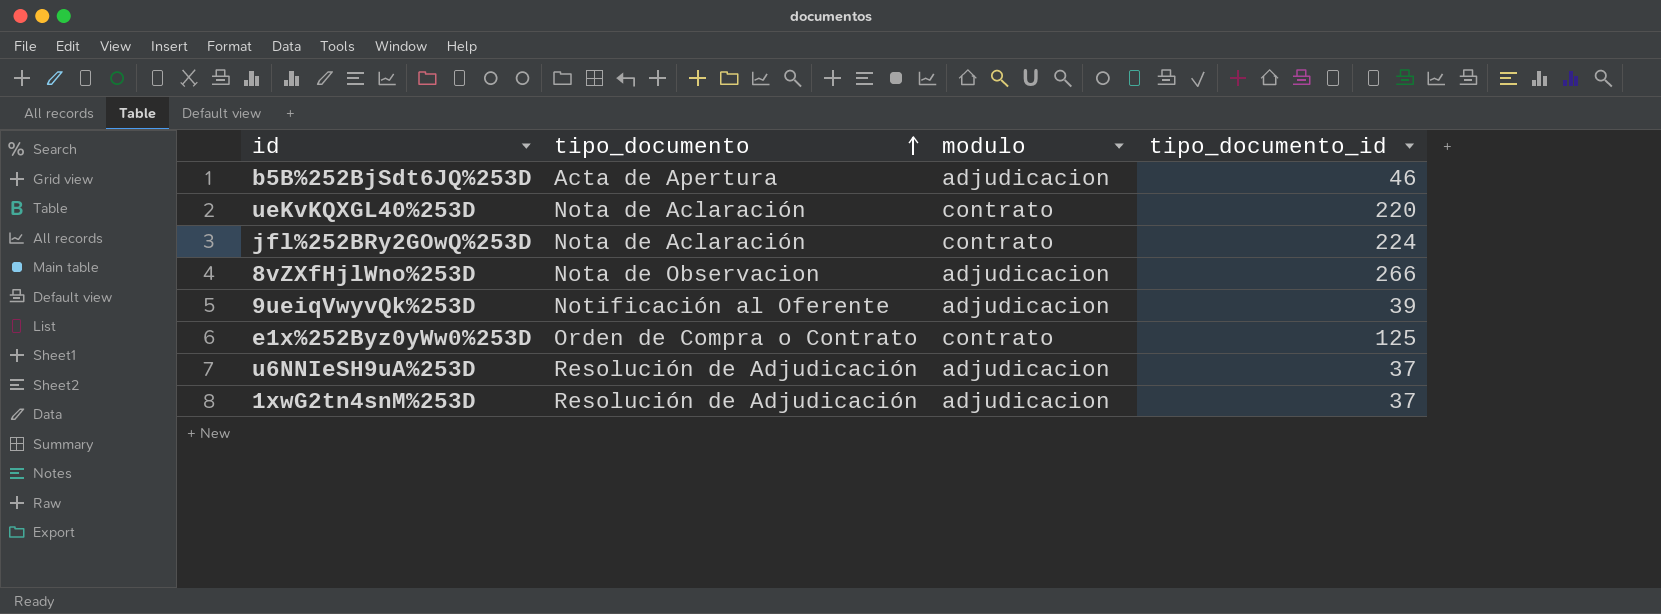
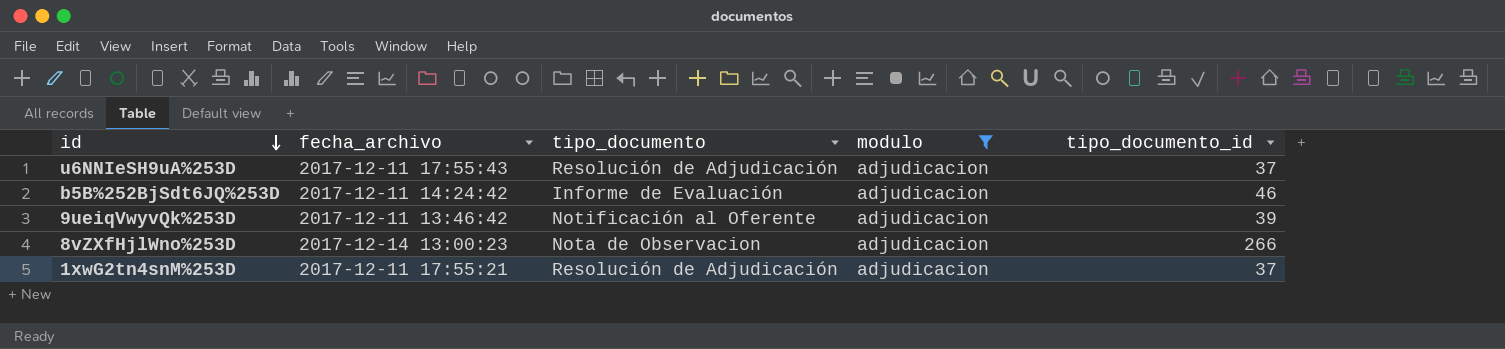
filter: none -> modulo = adjudicacion
row order: tipo_documento ascending -> id descending
column fecha_archivo | position: none -> 2
b5B%252BjSdt6JQ%253D | tipo_documento: Acta de Apertura -> Informe de Evaluación

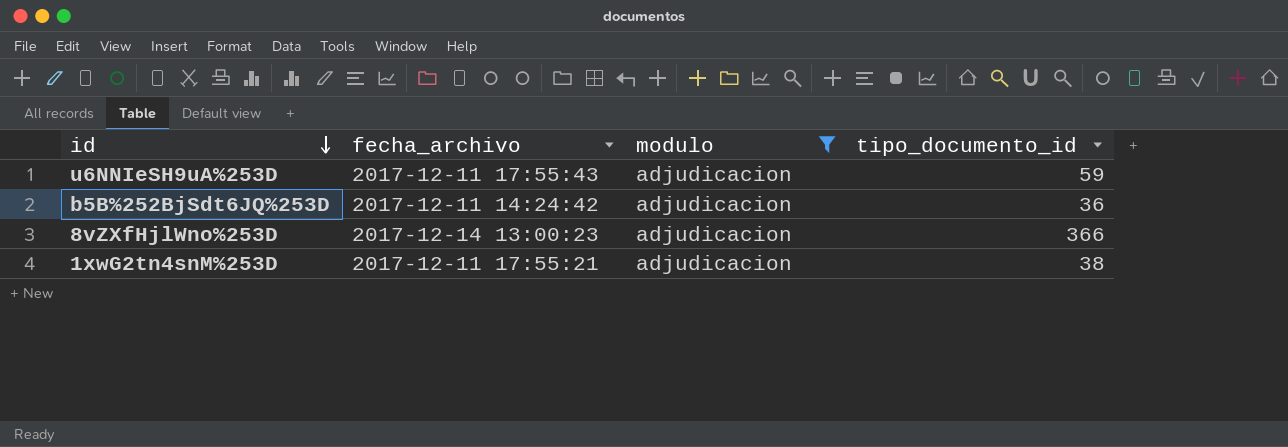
column tipo_documento | position: 3 -> none
row 9ueiqVwyvQk%253D: 2017-12-11 13:46:42 | Notificación al Oferente | adjudicacion | 39 -> none
u6NNIeSH9uA%253D | tipo_documento_id: 37 -> 59
b5B%252BjSdt6JQ%253D | tipo_documento_id: 46 -> 36
8vZXfHjlWno%253D | tipo_documento_id: 266 -> 366
1xwG2tn4snM%253D | tipo_documento_id: 37 -> 38

